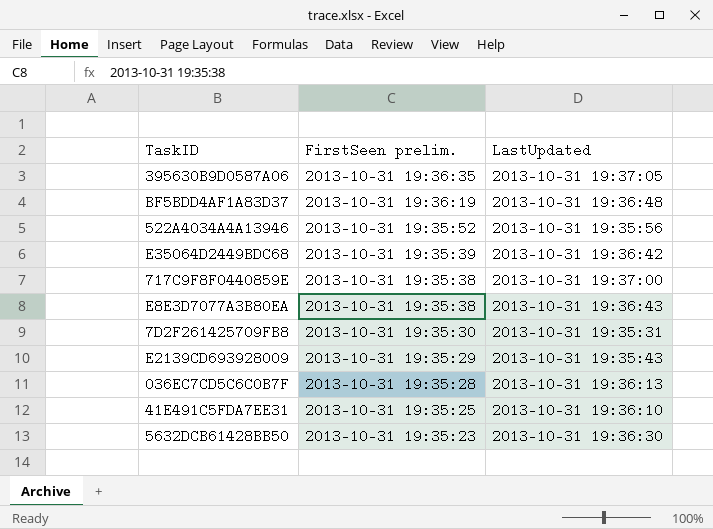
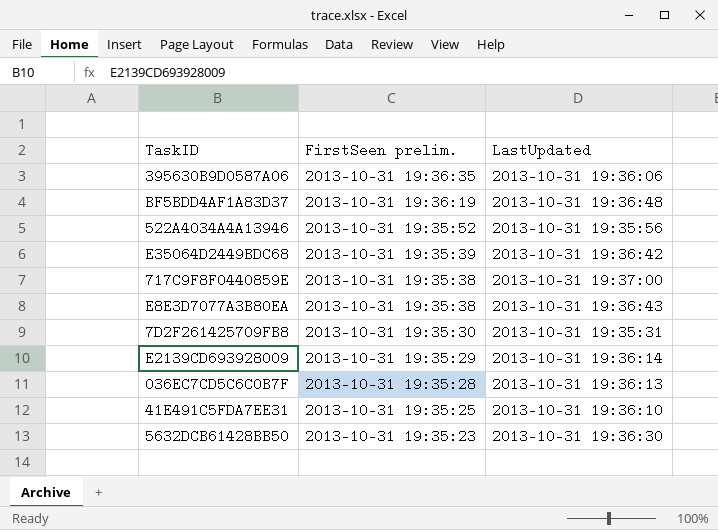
395630B9D0587A06 | LastUpdated: 2013-10-31 19:37:05 -> 2013-10-31 19:36:06
E2139CD693928009 | LastUpdated: 2013-10-31 19:35:43 -> 2013-10-31 19:36:14

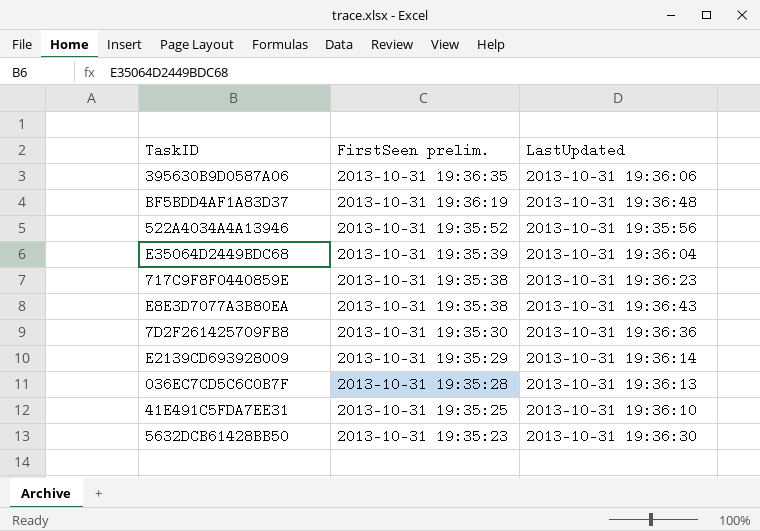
E35064D2449BDC68 | LastUpdated: 2013-10-31 19:36:42 -> 2013-10-31 19:36:04
717C9F8F0440859E | LastUpdated: 2013-10-31 19:37:00 -> 2013-10-31 19:36:23
7D2F261425709FB8 | LastUpdated: 2013-10-31 19:35:31 -> 2013-10-31 19:36:36

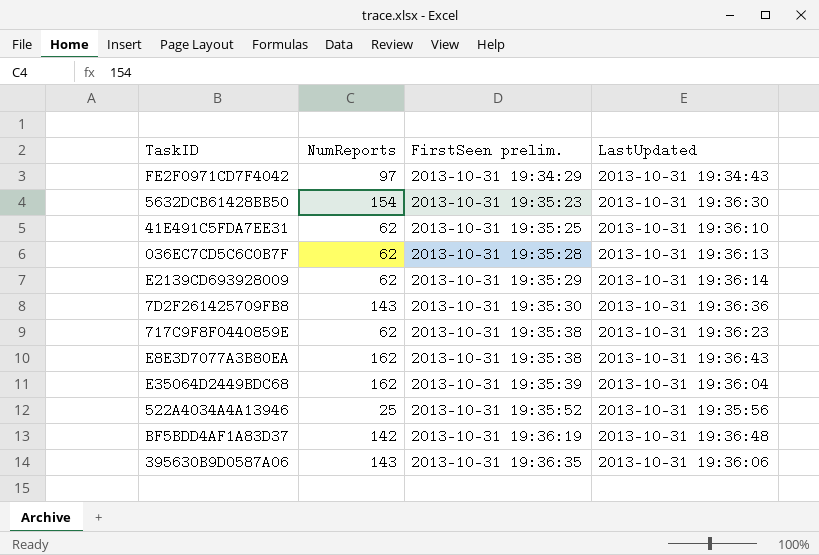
row order: FirstSeen prelim. descending -> FirstSeen prelim. ascending
column NumReports | position: none -> 2
row FE2F0971CD7F4042: none -> 97 | 2013-10-31 19:34:29 | 2013-10-31 19:34:43

